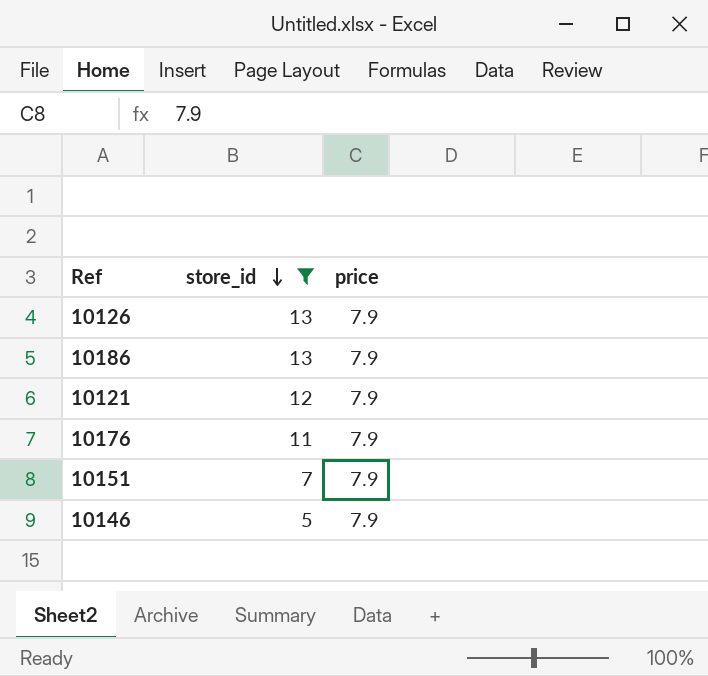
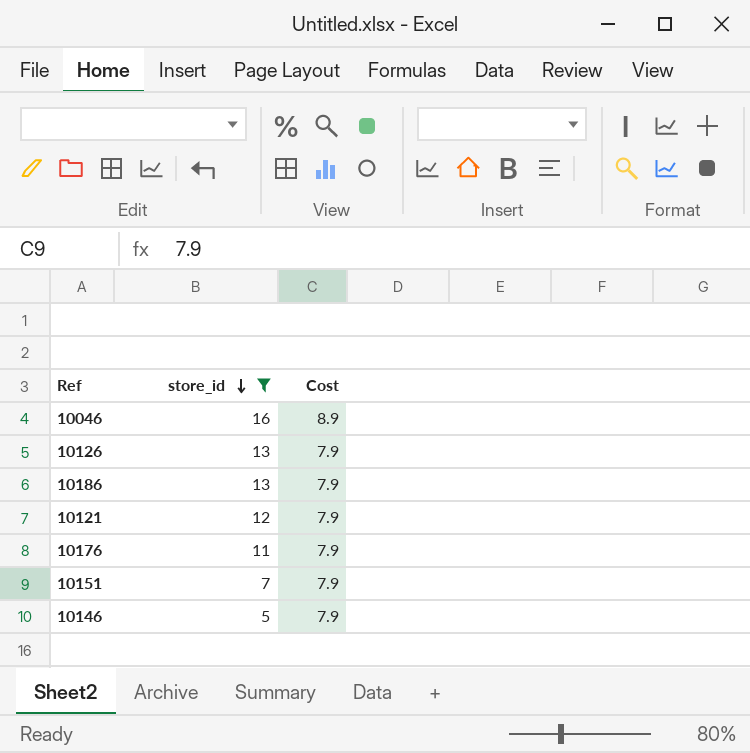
column name: price -> Cost
row 10046: none -> 16 | 8.9

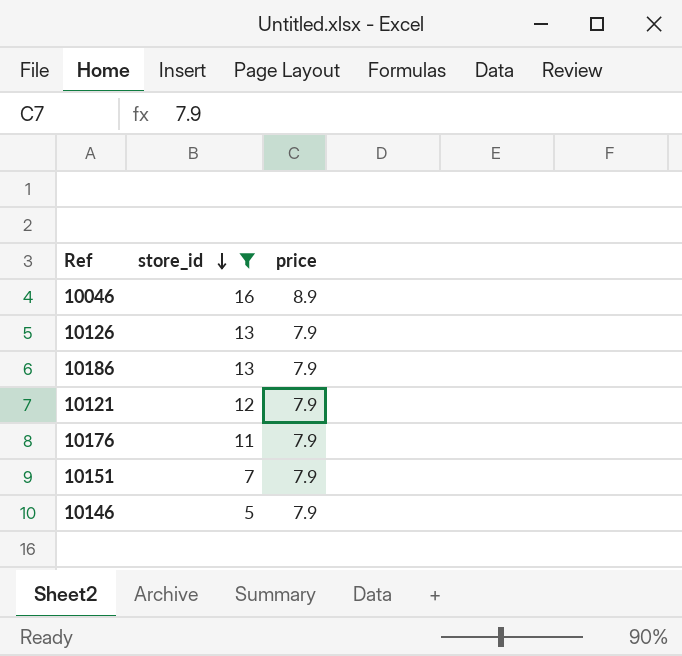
column name: Cost -> price

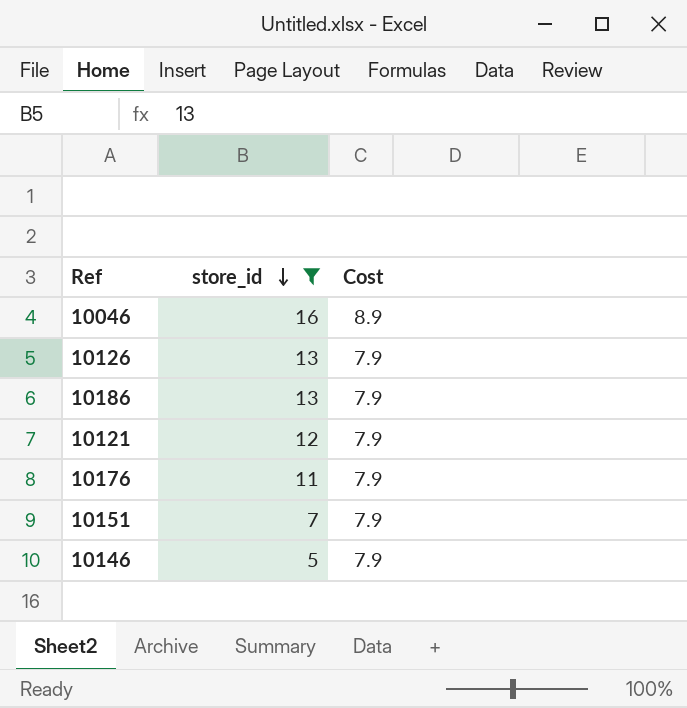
column name: price -> Cost

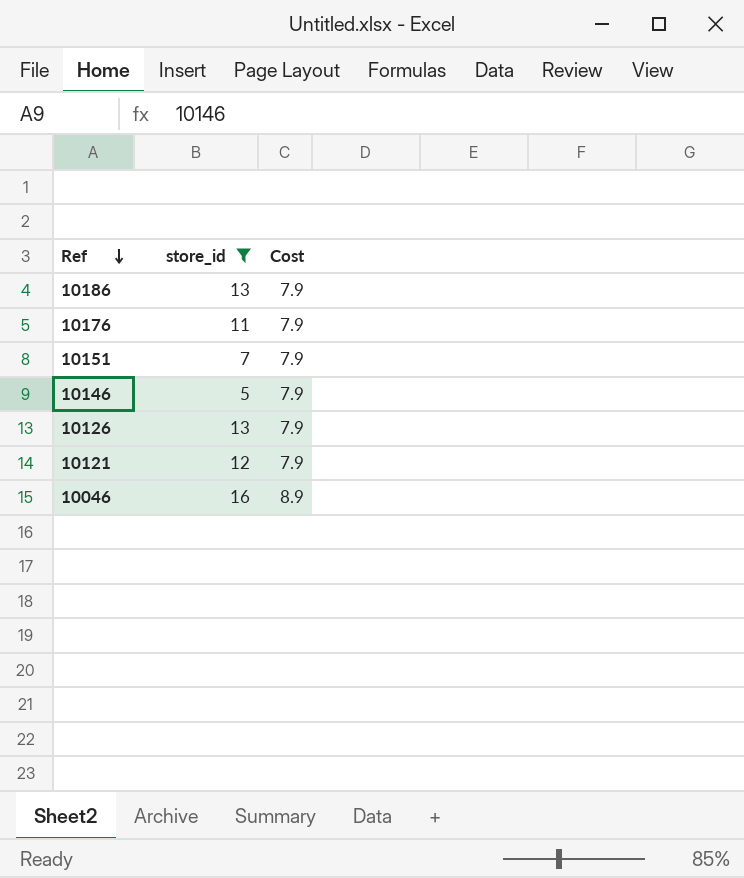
row order: store_id descending -> Ref descending

